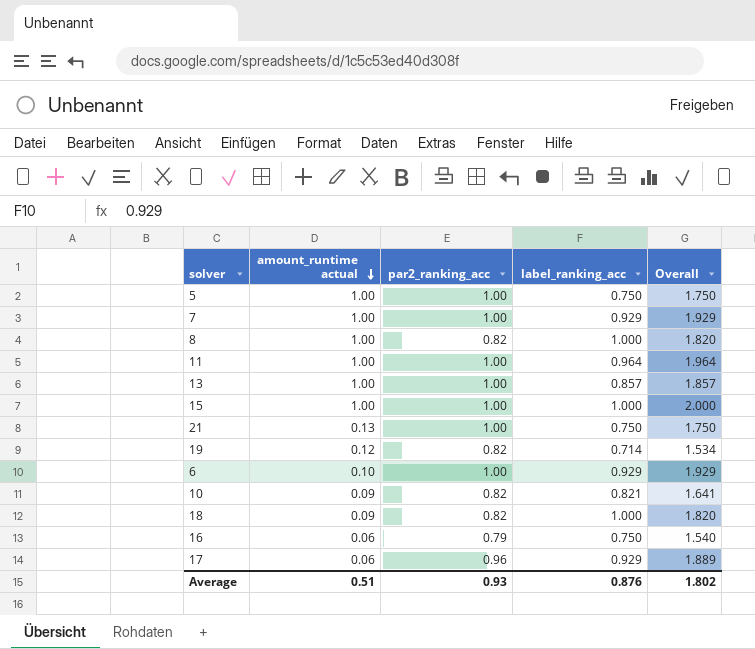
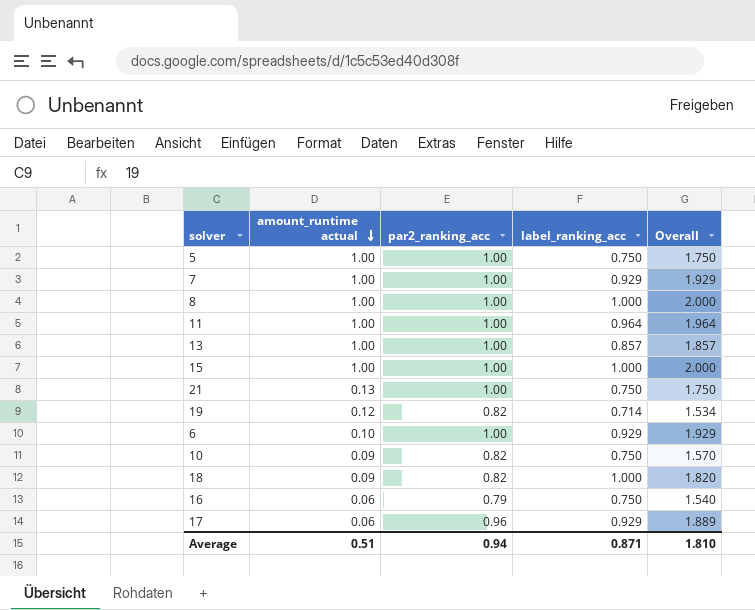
8 | par2_ranking_acc: 0.82 -> 1.00
8 | Overall: 1.820 -> 2.000
10 | label_ranking_acc: 0.821 -> 0.750
10 | Overall: 1.641 -> 1.570
Average | par2_ranking_acc: 0.93 -> 0.94
Average | label_ranking_acc: 0.876 -> 0.871
Average | Overall: 1.802 -> 1.810

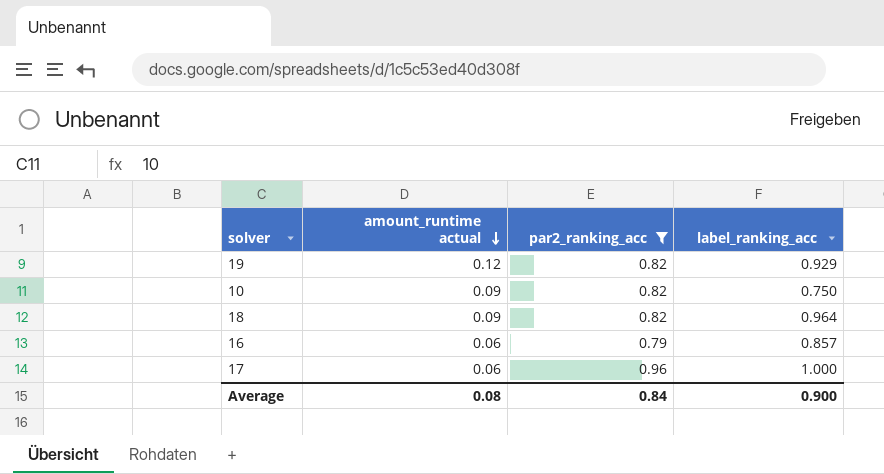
filter: none -> par2_ranking_acc != 1.00
column Overall | formula: [par2_ranking_acc] + [label_ranking_acc] -> none
19 | label_ranking_acc: 0.714 -> 0.929
18 | label_ranking_acc: 1.000 -> 0.964
16 | label_ranking_acc: 0.750 -> 0.857
17 | label_ranking_acc: 0.929 -> 1.000
Average | amount_runtime actual: 0.51 -> 0.08
Average | par2_ranking_acc: 0.94 -> 0.84
Average | label_ranking_acc: 0.871 -> 0.900

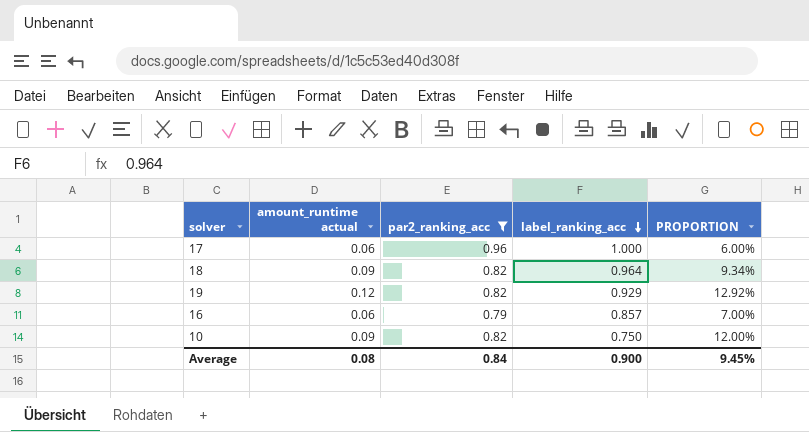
row order: amount_runtime actual descending -> label_ranking_acc descending
column PROPORTION | formula: none -> [amount_runtime actual] / [label_ranking_acc]

